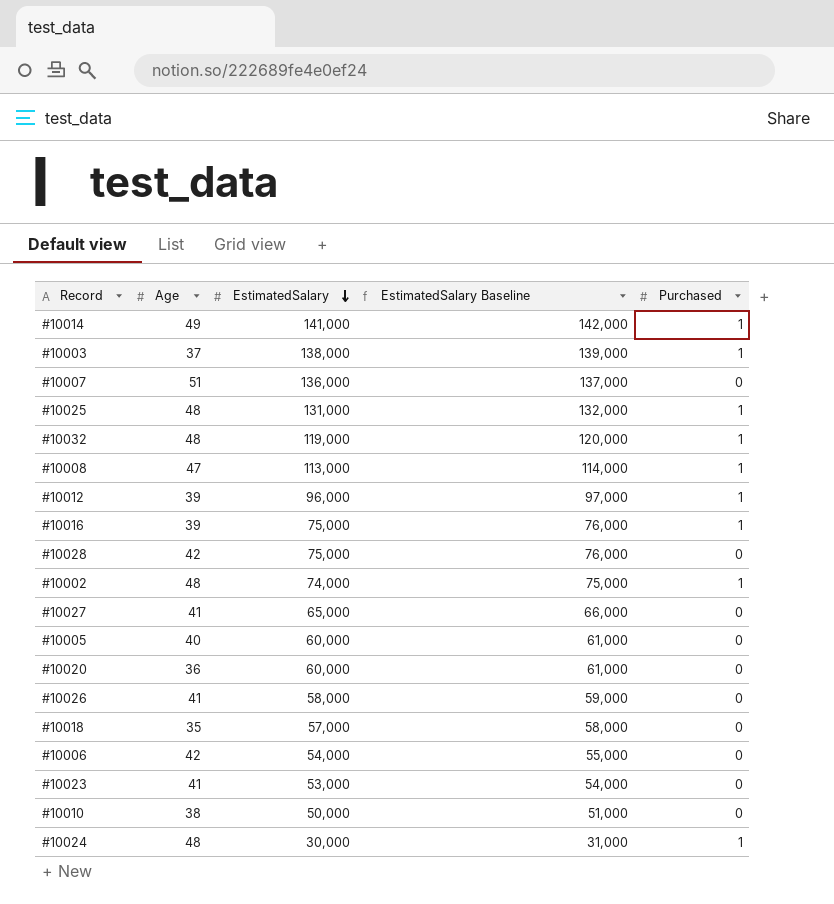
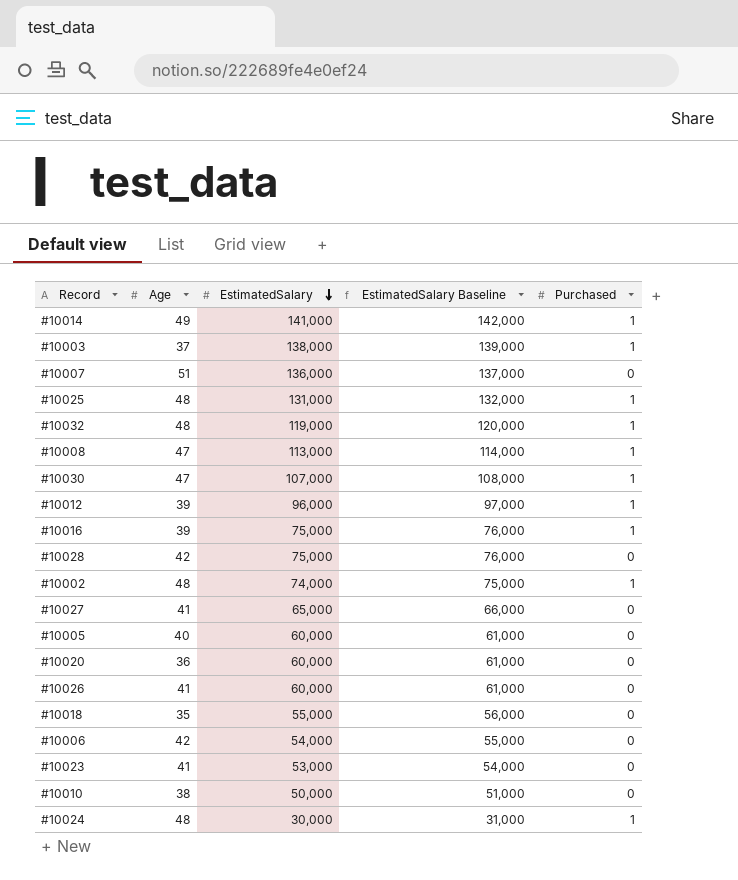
row #10030: none -> 47 | 107,000 | 108,000 | 1
#10026 | EstimatedSalary: 58,000 -> 60,000
#10026 | EstimatedSalary Baseline: 59,000 -> 61,000
#10018 | EstimatedSalary: 57,000 -> 55,000
#10018 | EstimatedSalary Baseline: 58,000 -> 56,000

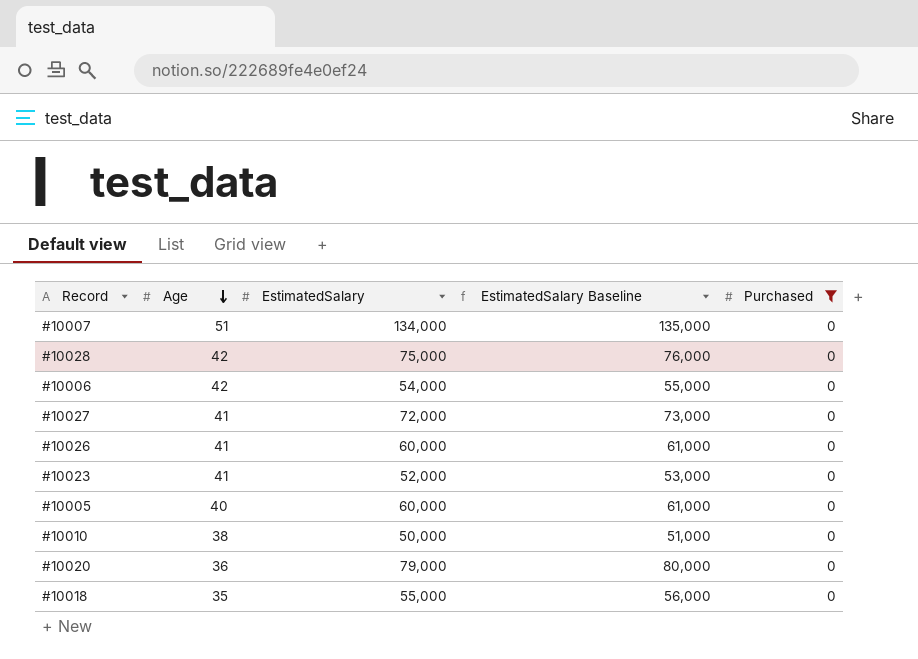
filter: none -> Purchased = 0
row order: EstimatedSalary descending -> Age descending
#10007 | EstimatedSalary: 136,000 -> 134,000
#10007 | EstimatedSalary Baseline: 137,000 -> 135,000
#10027 | EstimatedSalary: 65,000 -> 72,000
#10027 | EstimatedSalary Baseline: 66,000 -> 73,000
#10023 | EstimatedSalary: 53,000 -> 52,000
#10023 | EstimatedSalary Baseline: 54,000 -> 53,000
#10020 | EstimatedSalary: 60,000 -> 79,000
#10020 | EstimatedSalary Baseline: 61,000 -> 80,000

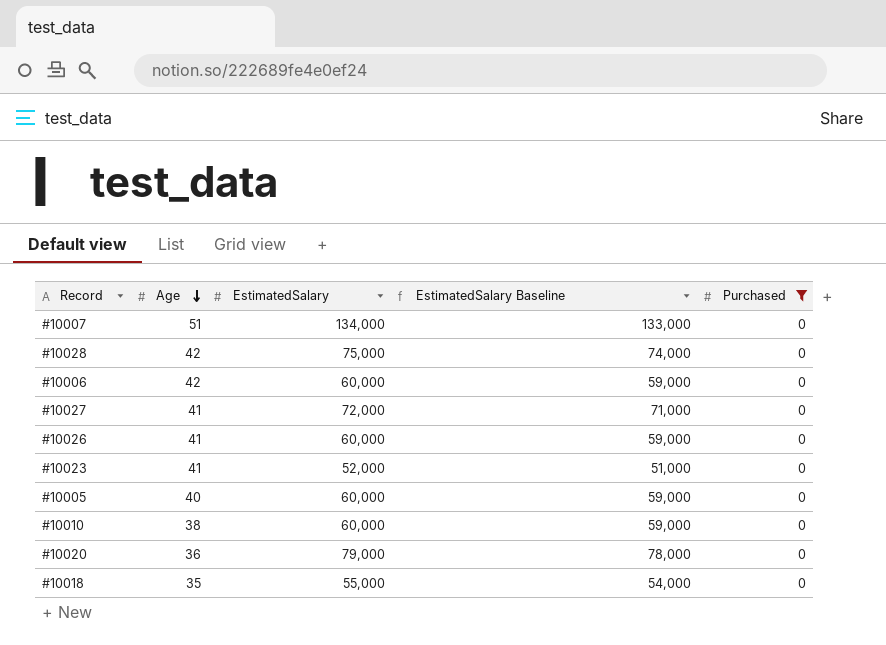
column EstimatedSalary Baseline | formula: [EstimatedSalary] + 1000 -> [EstimatedSalary] - 1000
#10006 | EstimatedSalary: 54,000 -> 60,000
#10010 | EstimatedSalary: 50,000 -> 60,000

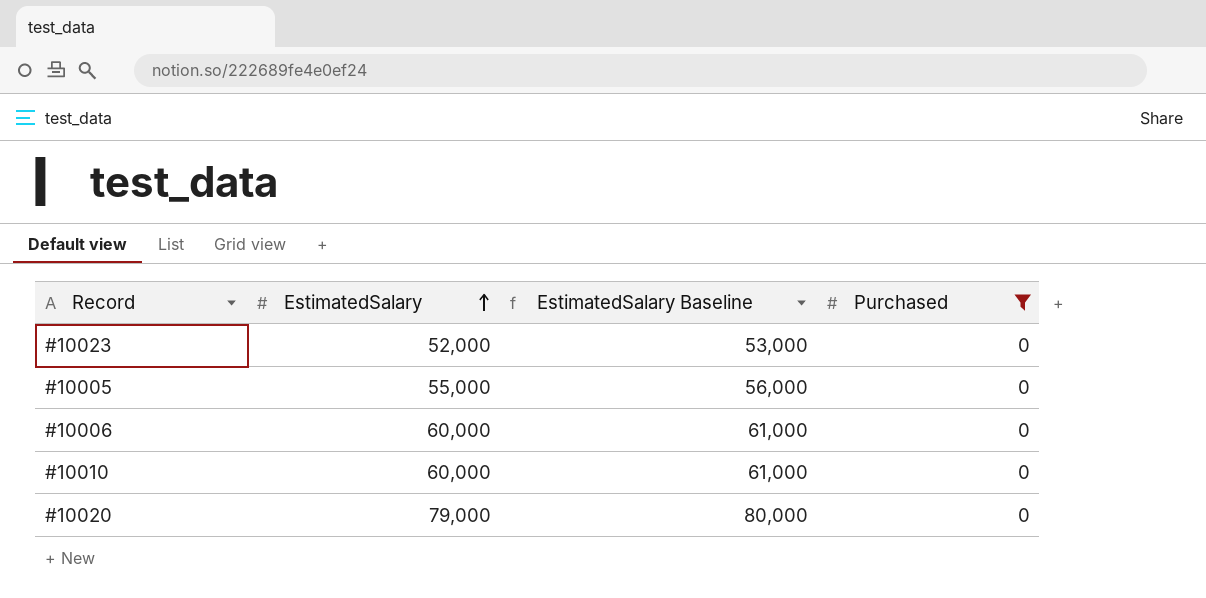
row order: Age descending -> EstimatedSalary ascending
column Age | position: 2 -> none
column EstimatedSalary Baseline | formula: [EstimatedSalary] - 1000 -> [EstimatedSalary] + 1000
row #10007: 51 | 134,000 | 133,000 | 0 -> none
row #10028: 42 | 75,000 | 74,000 | 0 -> none
row #10027: 41 | 72,000 | 71,000 | 0 -> none
row #10026: 41 | 60,000 | 59,000 | 0 -> none
row #10018: 35 | 55,000 | 54,000 | 0 -> none
#10005 | EstimatedSalary: 60,000 -> 55,000

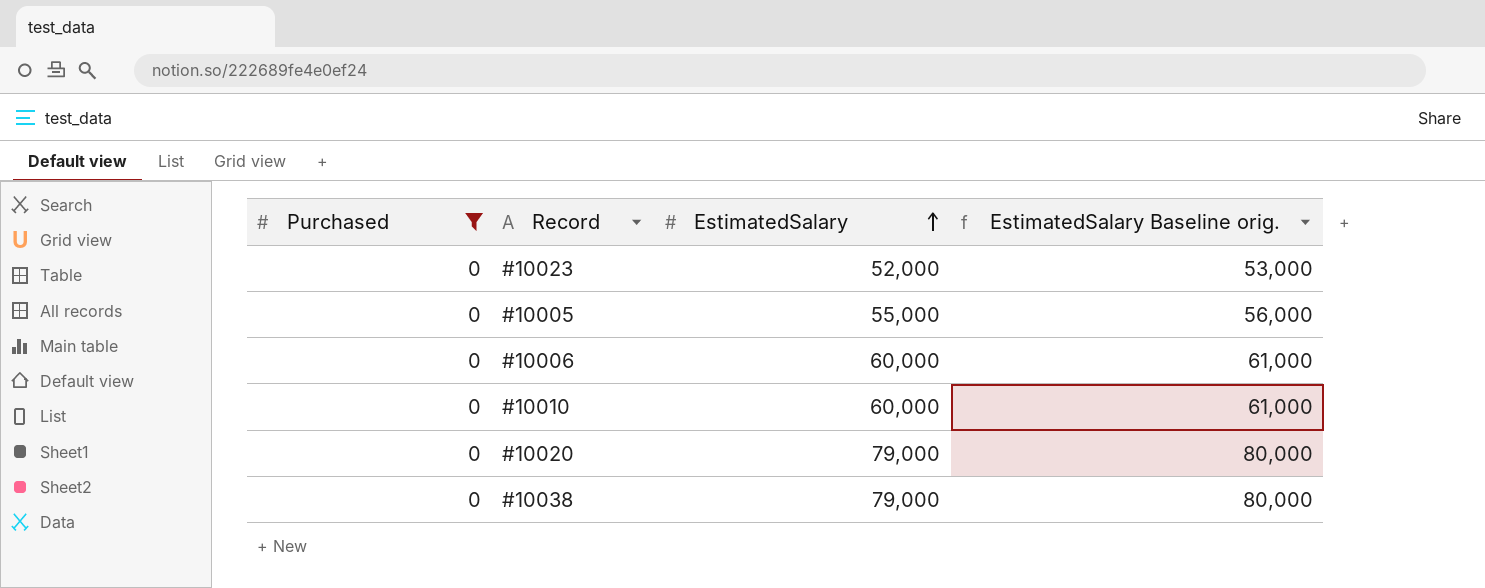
column Purchased | position: 4 -> 1
column name: EstimatedSalary Baseline -> EstimatedSalary Baseline orig.
row #10038: none -> 0 | 79,000 | 80,000

